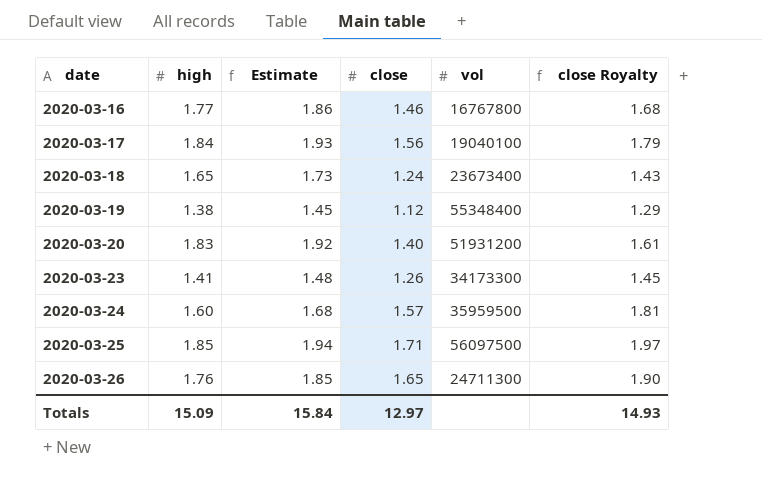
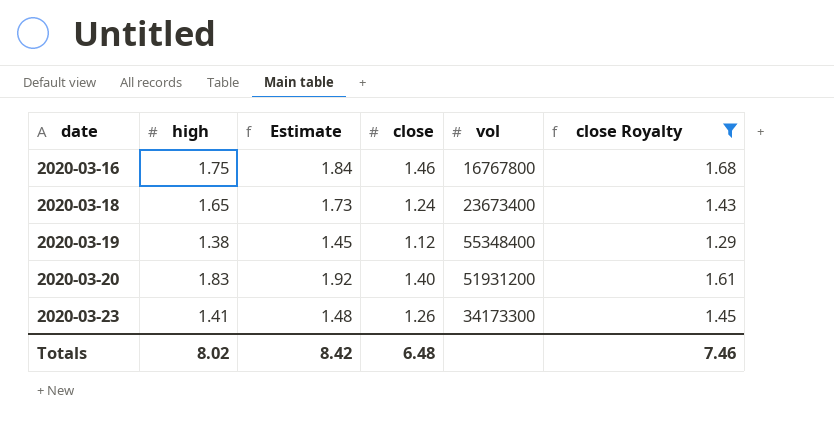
filter: none -> close Royalty <= 1.68
2020-03-16 | high: 1.77 -> 1.75
2020-03-16 | Estimate: 1.86 -> 1.84
Totals | high: 15.09 -> 8.02
Totals | Estimate: 15.84 -> 8.42
Totals | close: 12.97 -> 6.48
Totals | close Royalty: 14.93 -> 7.46

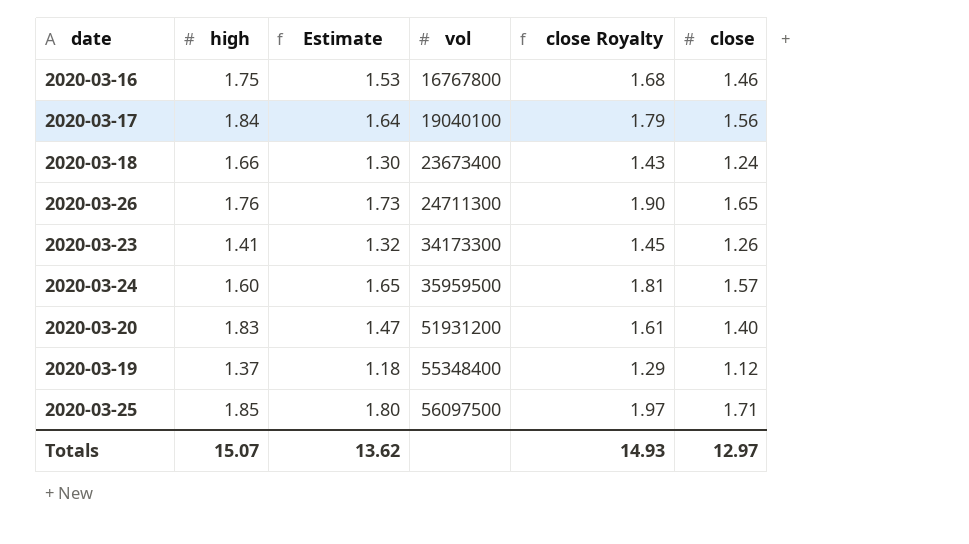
filter: close Royalty <= 1.68 -> none
row order: date ascending -> vol ascending
column Estimate | formula: [high] * 1.05 -> [close] * 1.05
column close | position: 4 -> 6
2020-03-18 | high: 1.65 -> 1.66
2020-03-19 | high: 1.38 -> 1.37
Totals | high: 8.02 -> 15.07
Totals | Estimate: 8.42 -> 13.62
Totals | close Royalty: 7.46 -> 14.93
Totals | close: 6.48 -> 12.97

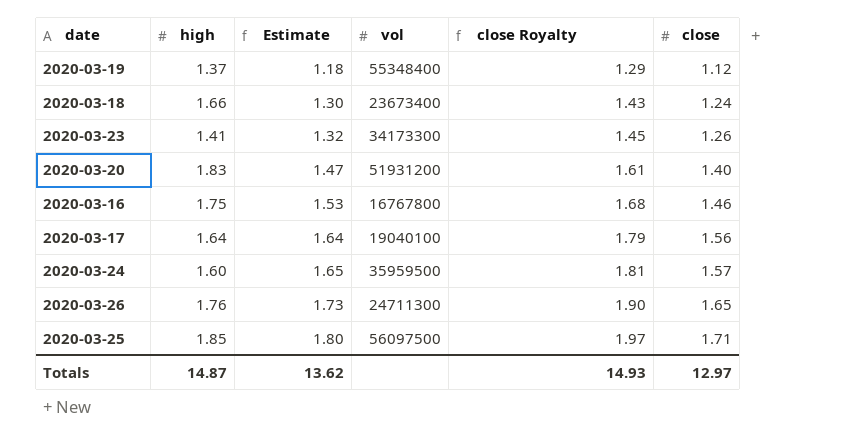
row order: vol ascending -> Estimate ascending
2020-03-17 | high: 1.84 -> 1.64
Totals | high: 15.07 -> 14.87

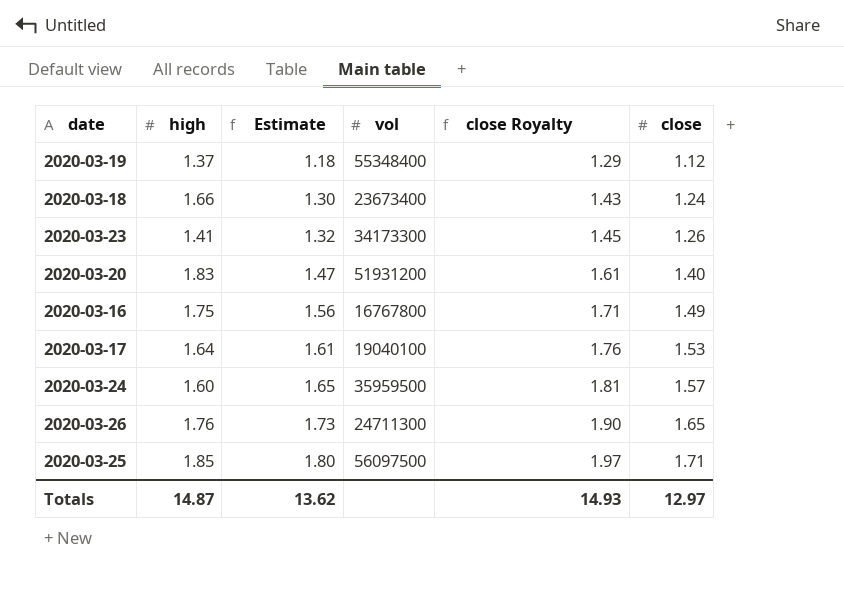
2020-03-16 | Estimate: 1.53 -> 1.56
2020-03-16 | close Royalty: 1.68 -> 1.71
2020-03-16 | close: 1.46 -> 1.49
2020-03-17 | Estimate: 1.64 -> 1.61
2020-03-17 | close Royalty: 1.79 -> 1.76
2020-03-17 | close: 1.56 -> 1.53

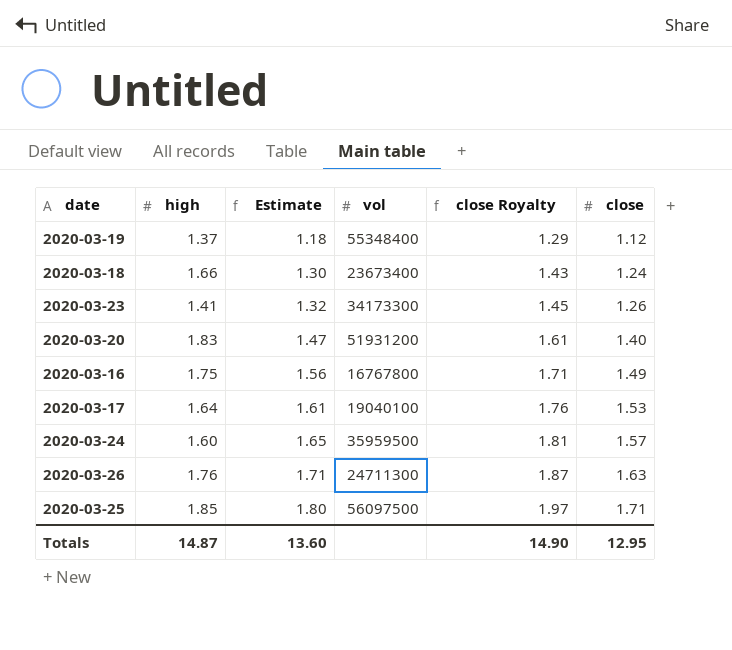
2020-03-26 | Estimate: 1.73 -> 1.71
2020-03-26 | close Royalty: 1.90 -> 1.87
2020-03-26 | close: 1.65 -> 1.63
Totals | Estimate: 13.62 -> 13.60
Totals | close Royalty: 14.93 -> 14.90
Totals | close: 12.97 -> 12.95

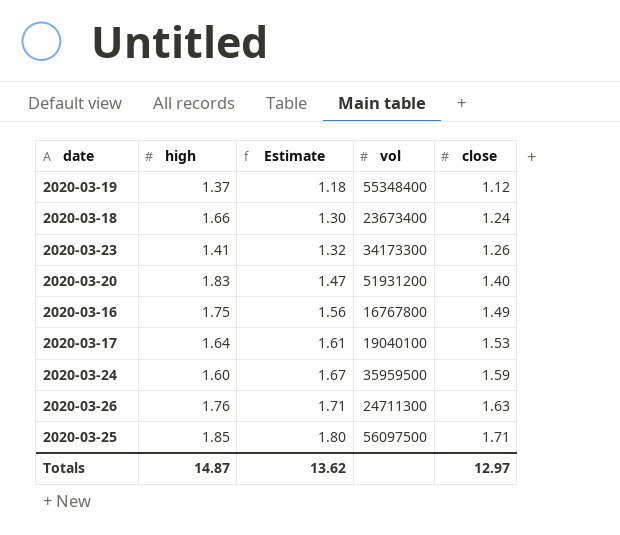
column close Royalty | formula: [close] * 1.15 -> none
2020-03-24 | Estimate: 1.65 -> 1.67
2020-03-24 | close: 1.57 -> 1.59
Totals | Estimate: 13.60 -> 13.62
Totals | close: 12.95 -> 12.97

